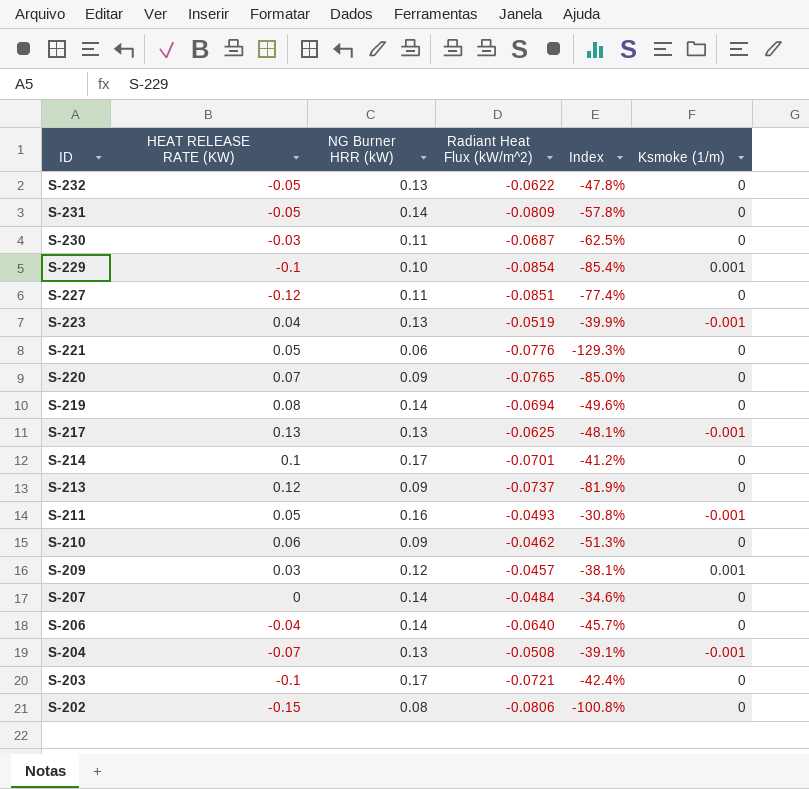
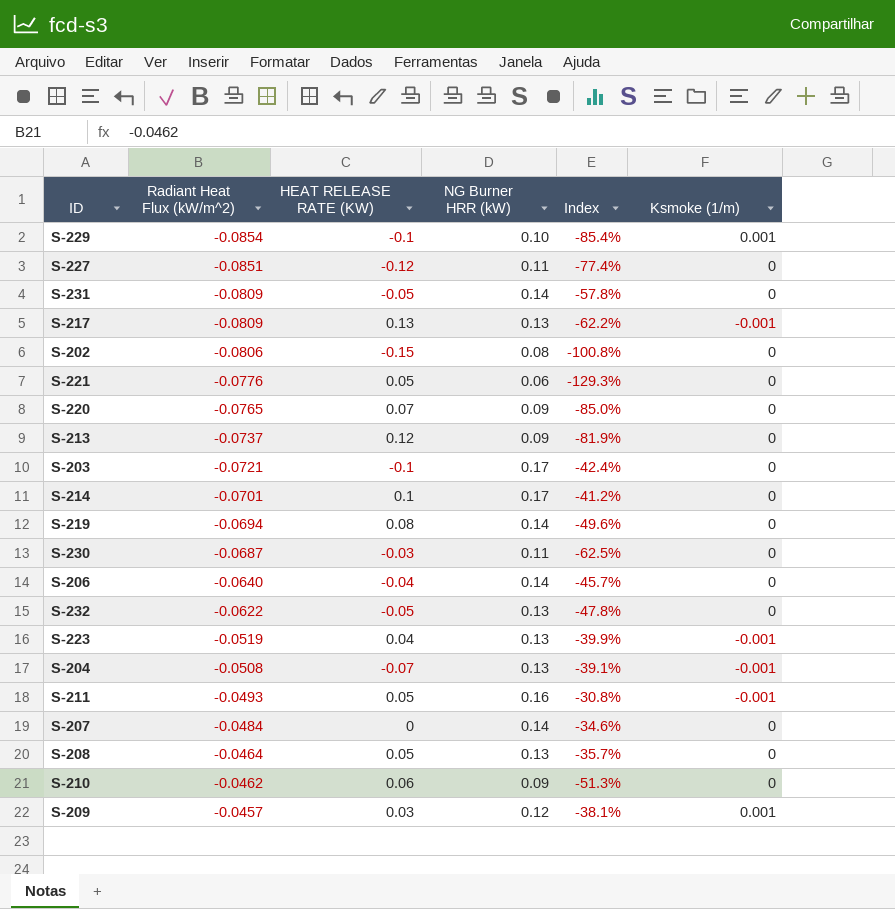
row order: ID descending -> Radiant Heat Flux (kW/m^2) ascending
column Radiant Heat Flux (kW/m^2) | position: 4 -> 2
S-217 | Radiant Heat Flux (kW/m^2): -0.0625 -> -0.0809
S-217 | Index: -48.1% -> -62.2%
row S-208: none -> -0.0464 | 0.05 | 0.13 | -35.7% | 0

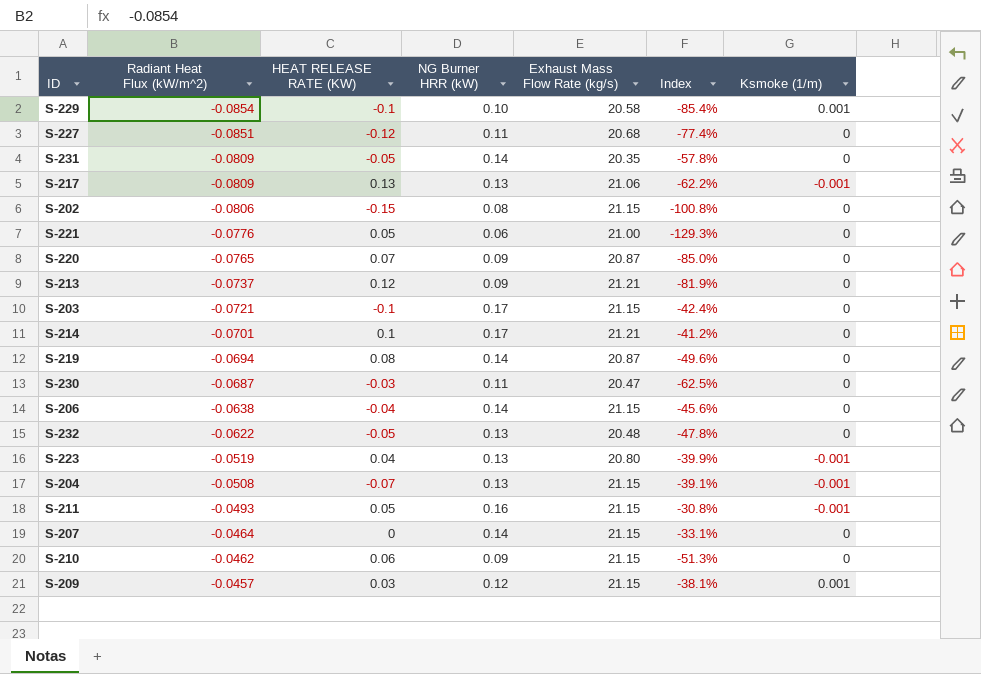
column Exhaust Mass Flow Rate (kg/s) | position: none -> 5
row S-208: -0.0464 | 0.05 | 0.13 | -35.7% | 0 -> none
S-206 | Radiant Heat Flux (kW/m^2): -0.0640 -> -0.0638
S-206 | Index: -45.7% -> -45.6%
S-207 | Radiant Heat Flux (kW/m^2): -0.0484 -> -0.0464
S-207 | Index: -34.6% -> -33.1%

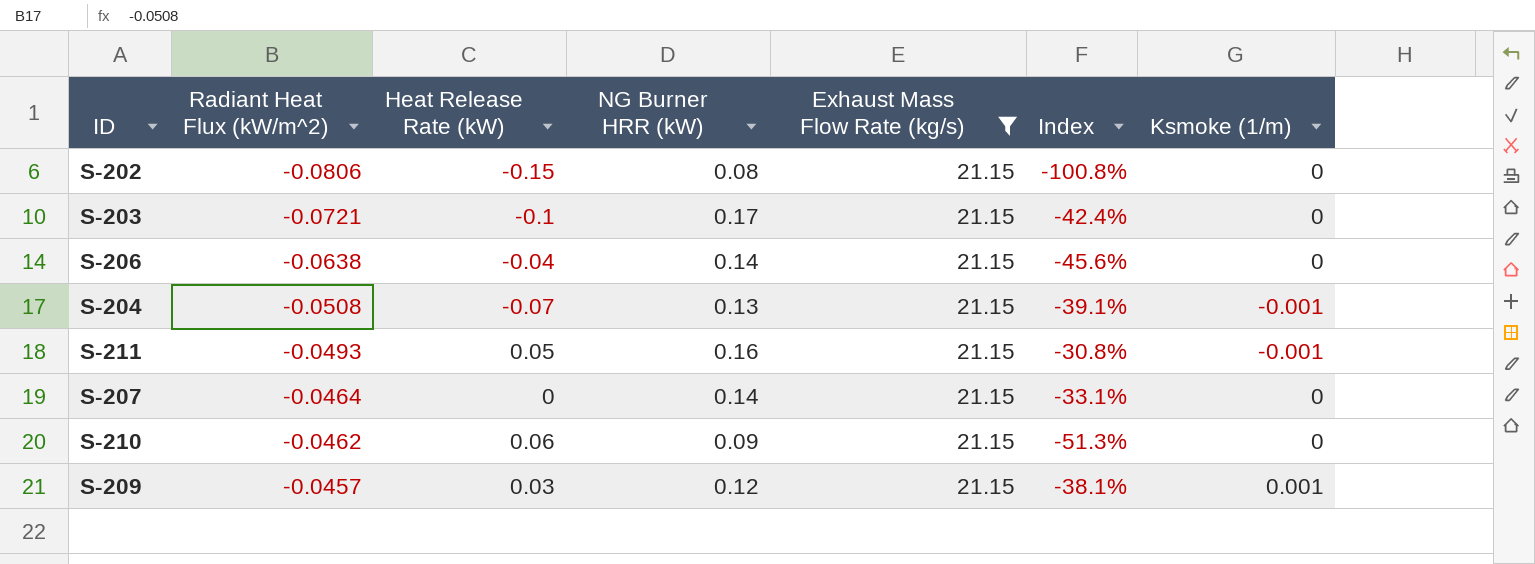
filter: none -> Exhaust Mass Flow Rate (kg/s) = 21.15
column name: HEAT RELEASE RATE (KW) -> Heat Release Rate (kW)

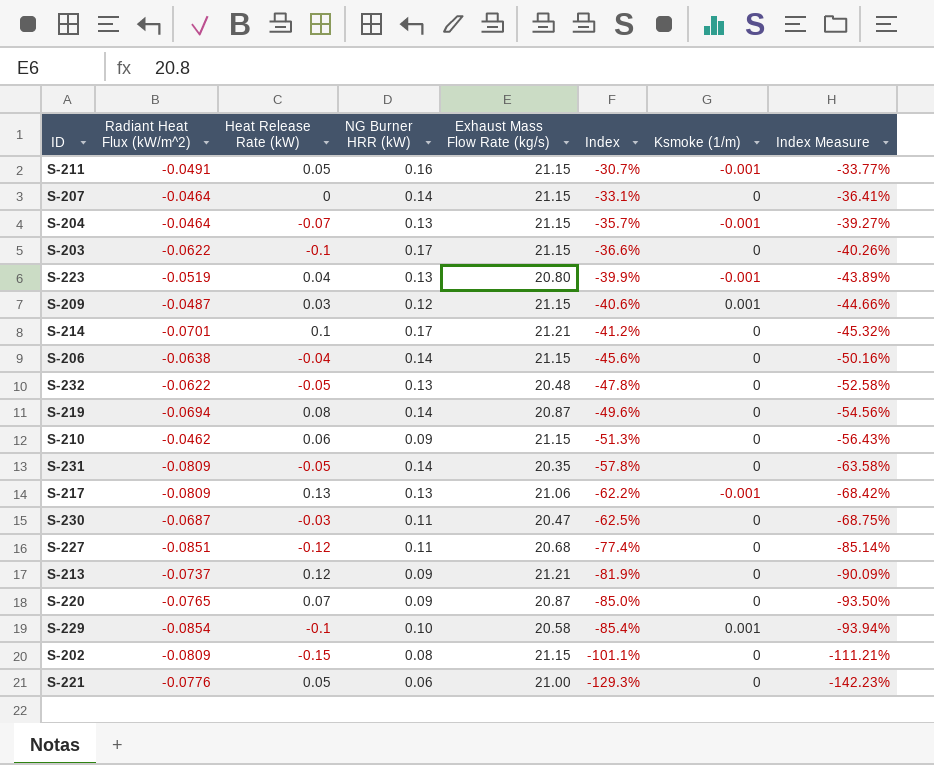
filter: Exhaust Mass Flow Rate (kg/s) = 21.15 -> none
row order: Radiant Heat Flux (kW/m^2) ascending -> Index descending
column Index Measure | formula: none -> [Index] * 1.1
S-211 | Radiant Heat Flux (kW/m^2): -0.0493 -> -0.0491
S-211 | Index: -30.8% -> -30.7%
S-204 | Radiant Heat Flux (kW/m^2): -0.0508 -> -0.0464
S-204 | Index: -39.1% -> -35.7%
S-203 | Radiant Heat Flux (kW/m^2): -0.0721 -> -0.0622
S-203 | Index: -42.4% -> -36.6%
S-209 | Radiant Heat Flux (kW/m^2): -0.0457 -> -0.0487
S-209 | Index: -38.1% -> -40.6%
S-202 | Radiant Heat Flux (kW/m^2): -0.0806 -> -0.0809
S-202 | Index: -100.8% -> -101.1%

